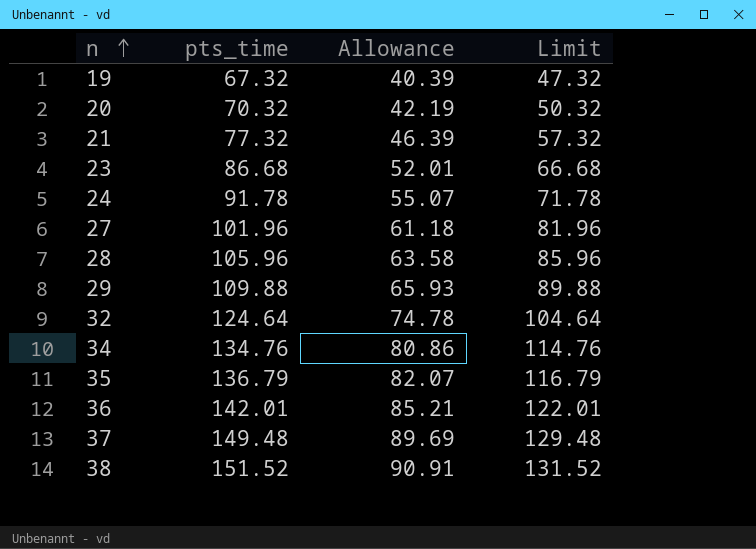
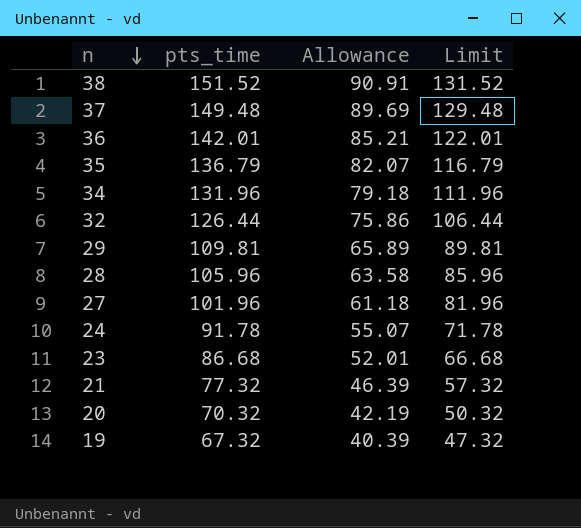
row order: n ascending -> n descending
34 | pts_time: 134.76 -> 131.96
34 | Allowance: 80.86 -> 79.18
34 | Limit: 114.76 -> 111.96
32 | pts_time: 124.64 -> 126.44
32 | Allowance: 74.78 -> 75.86
32 | Limit: 104.64 -> 106.44
29 | pts_time: 109.88 -> 109.81
29 | Allowance: 65.93 -> 65.89
29 | Limit: 89.88 -> 89.81

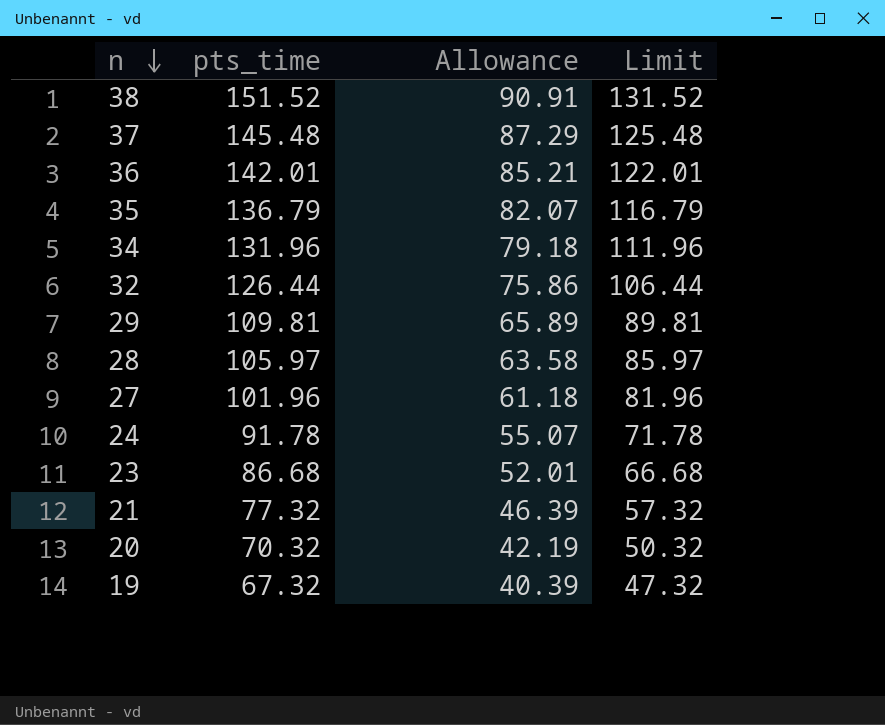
37 | pts_time: 149.48 -> 145.48
37 | Allowance: 89.69 -> 87.29
37 | Limit: 129.48 -> 125.48
28 | pts_time: 105.96 -> 105.97
28 | Limit: 85.96 -> 85.97

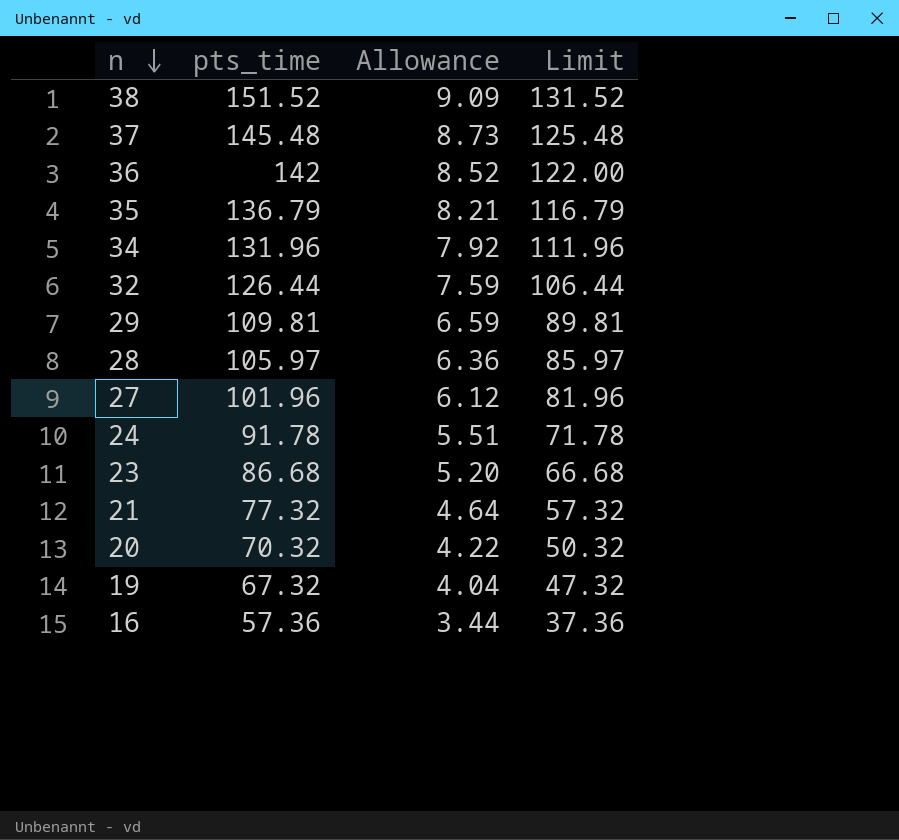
column Allowance | formula: [pts_time] * 0.6 -> [pts_time] * 0.06
36 | pts_time: 142.01 -> 142
36 | Limit: 122.01 -> 122.00
row 16: none -> 57.36 | 3.44 | 37.36

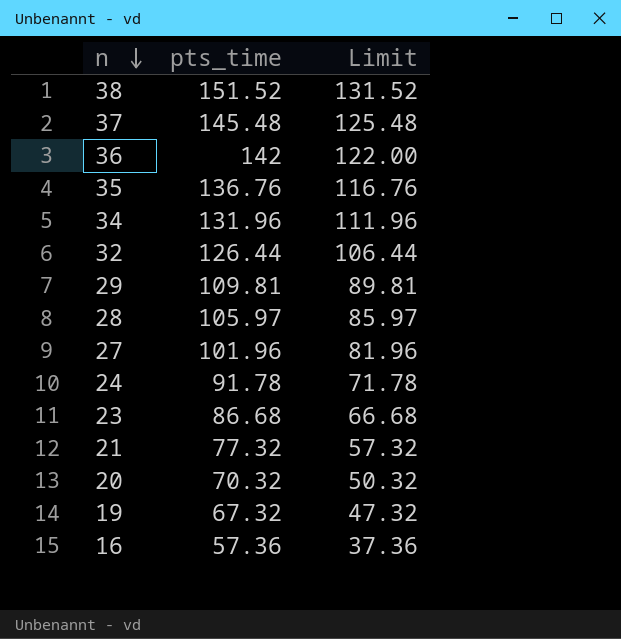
column Allowance | formula: [pts_time] * 0.06 -> none
35 | pts_time: 136.79 -> 136.76
35 | Limit: 116.79 -> 116.76

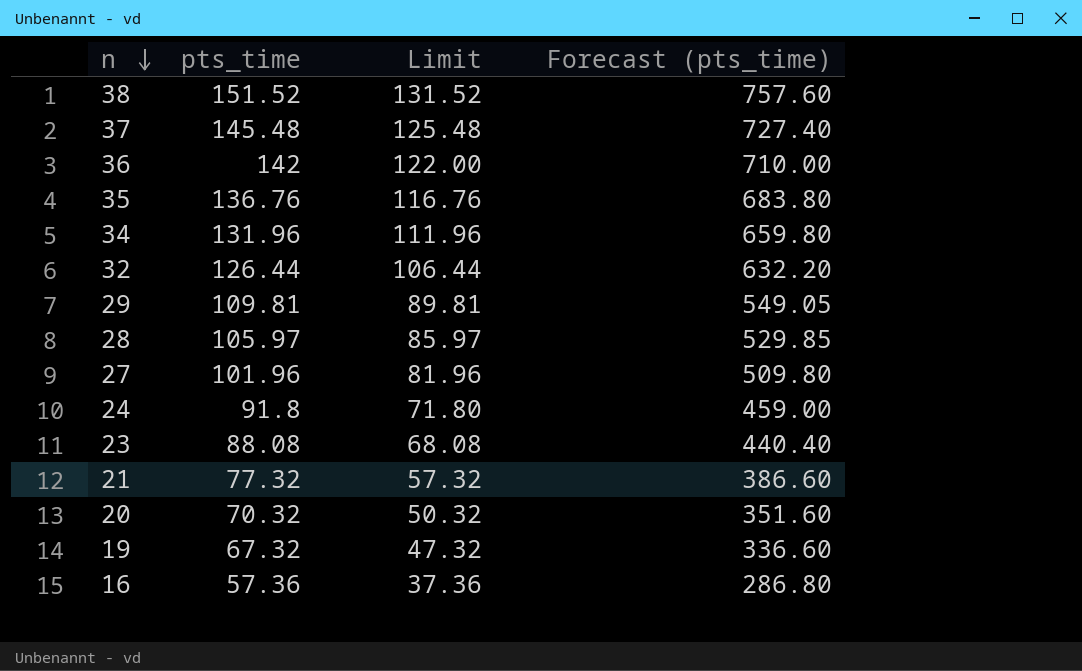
column Forecast (pts_time) | formula: none -> [pts_time] * 5
24 | pts_time: 91.78 -> 91.8
24 | Limit: 71.78 -> 71.80
23 | pts_time: 86.68 -> 88.08
23 | Limit: 66.68 -> 68.08

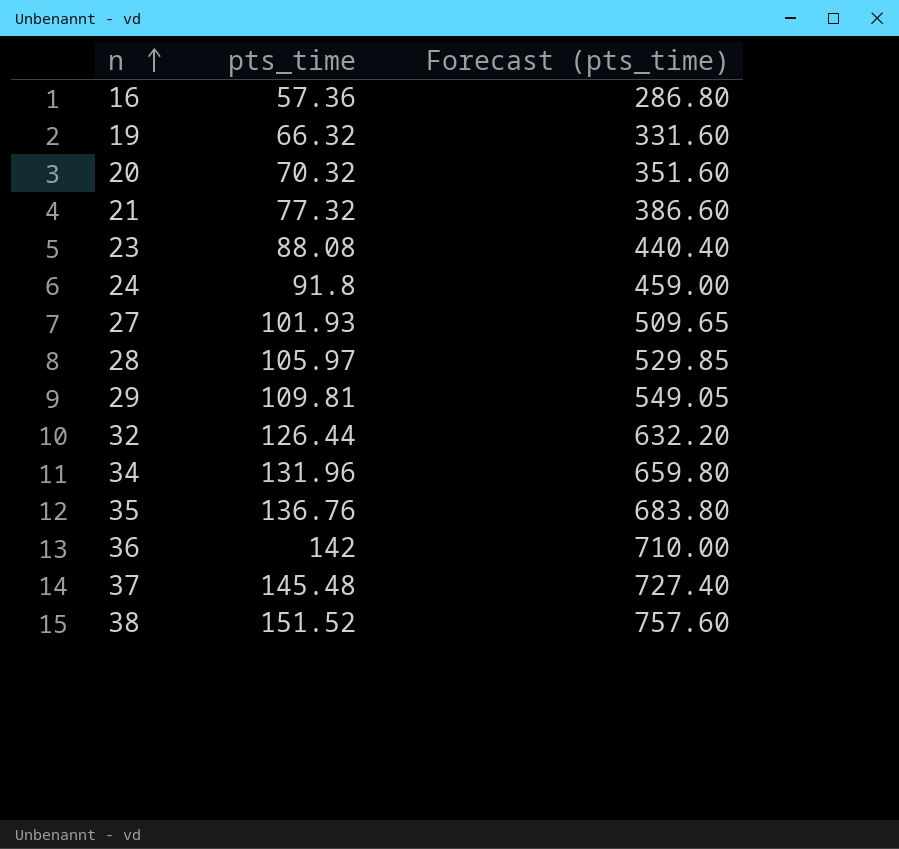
row order: n descending -> n ascending
column Limit | formula: [pts_time] - 20 -> none
19 | pts_time: 67.32 -> 66.32
19 | Forecast (pts_time): 336.60 -> 331.60
27 | pts_time: 101.96 -> 101.93
27 | Forecast (pts_time): 509.80 -> 509.65

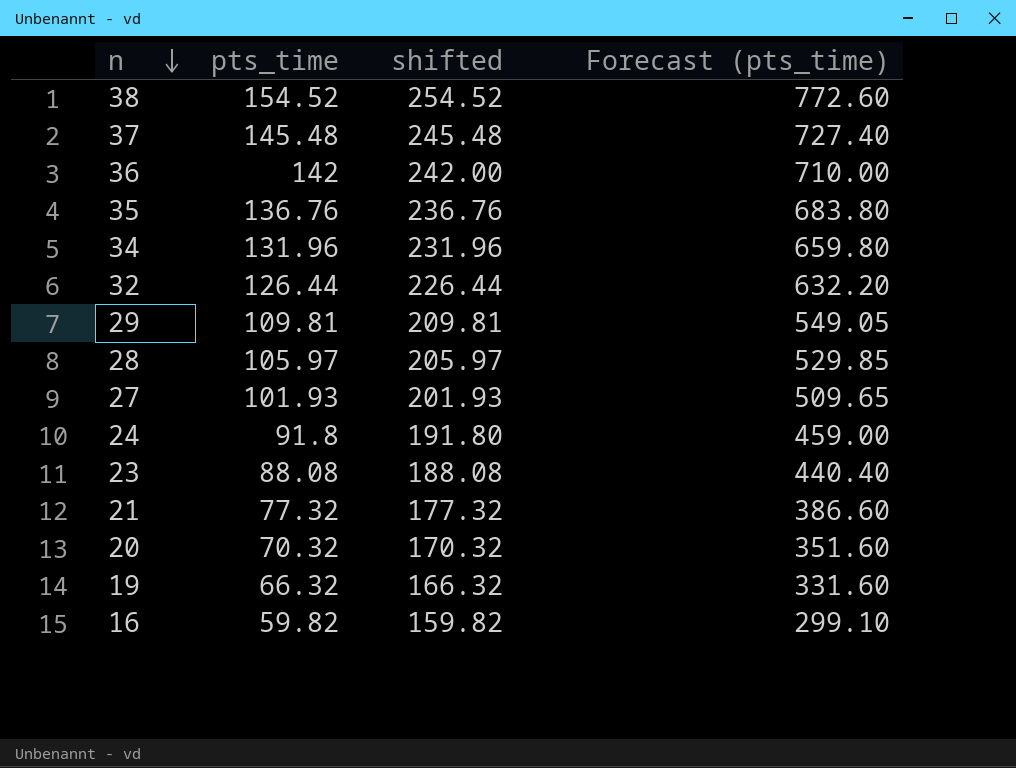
row order: n ascending -> n descending
column shifted | formula: none -> [pts_time] + 100
38 | pts_time: 151.52 -> 154.52
38 | Forecast (pts_time): 757.60 -> 772.60
16 | pts_time: 57.36 -> 59.82
16 | Forecast (pts_time): 286.80 -> 299.10

